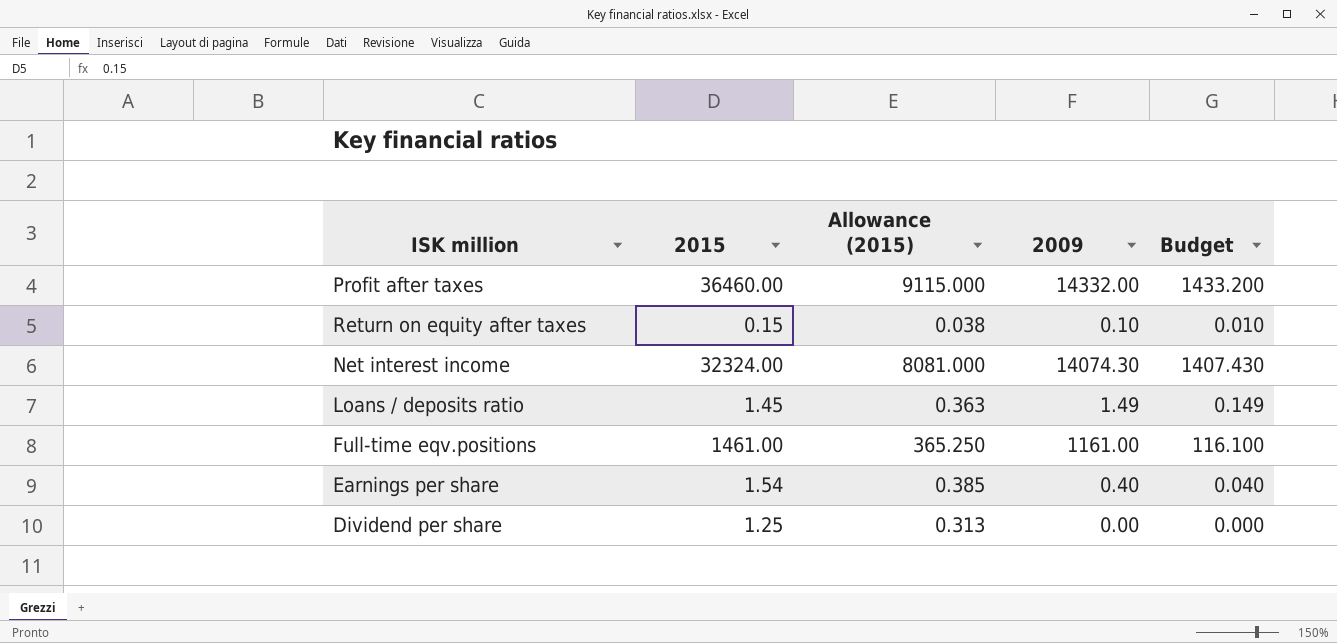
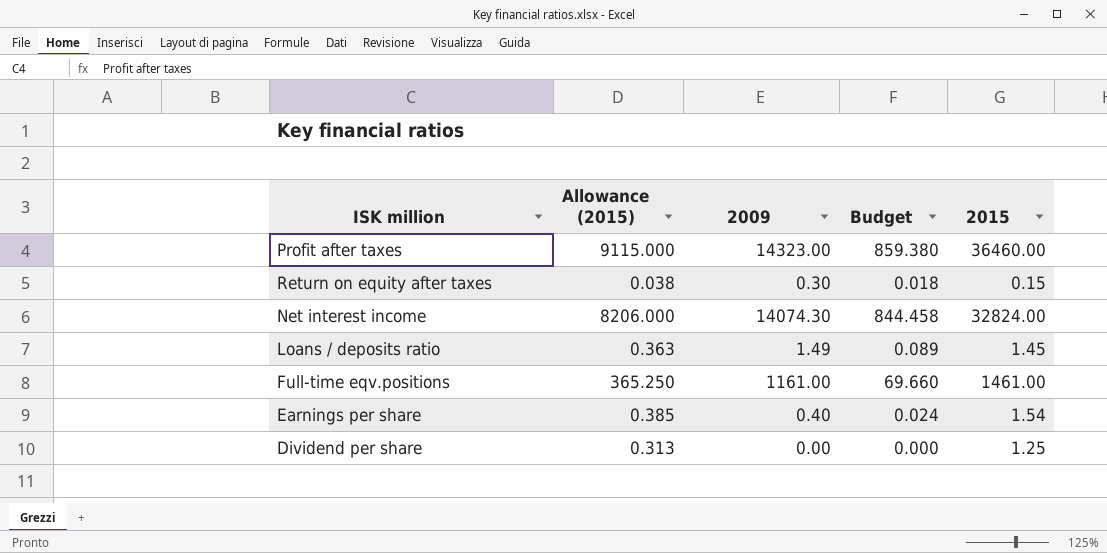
column Budget | formula: [2009] * 0.1 -> [2009] * 0.06
column 2015 | position: 2 -> 5
Profit after taxes | 2009: 14332.00 -> 14323.00
Return on equity after taxes | 2009: 0.10 -> 0.30
Net interest income | Allowance (2015): 8081.000 -> 8206.000
Net interest income | 2015: 32324.00 -> 32824.00

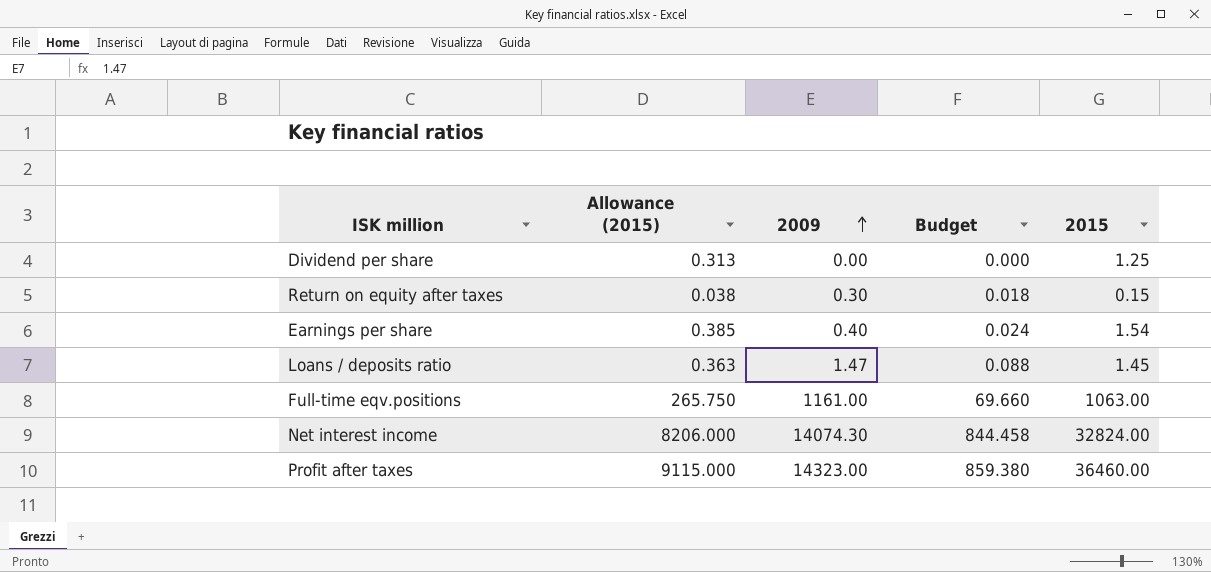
row order: none -> 2009 ascending
Loans / deposits ratio | 2009: 1.49 -> 1.47
Loans / deposits ratio | Budget: 0.089 -> 0.088
Full-time eqv.positions | Allowance (2015): 365.250 -> 265.750
Full-time eqv.positions | 2015: 1461.00 -> 1063.00

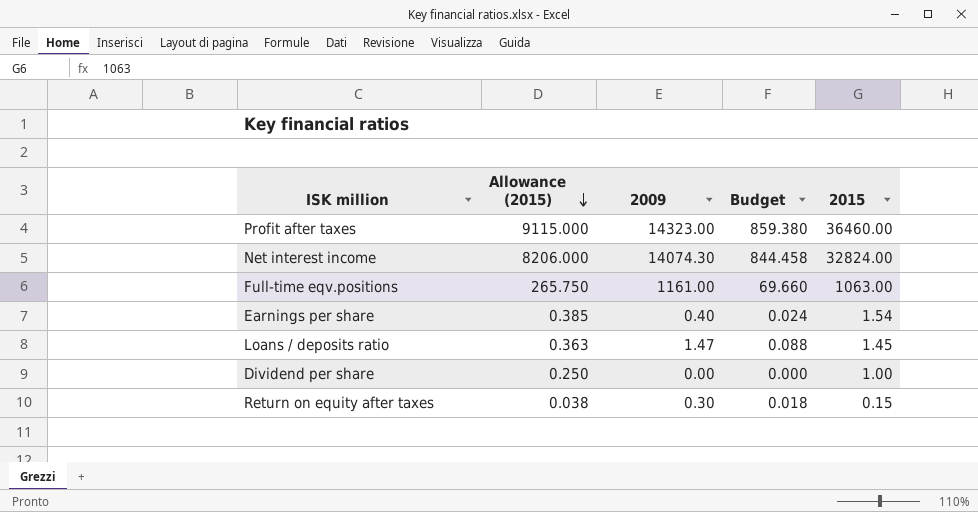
row order: 2009 ascending -> Allowance (2015) descending
Dividend per share | Allowance (2015): 0.313 -> 0.250
Dividend per share | 2015: 1.25 -> 1.00

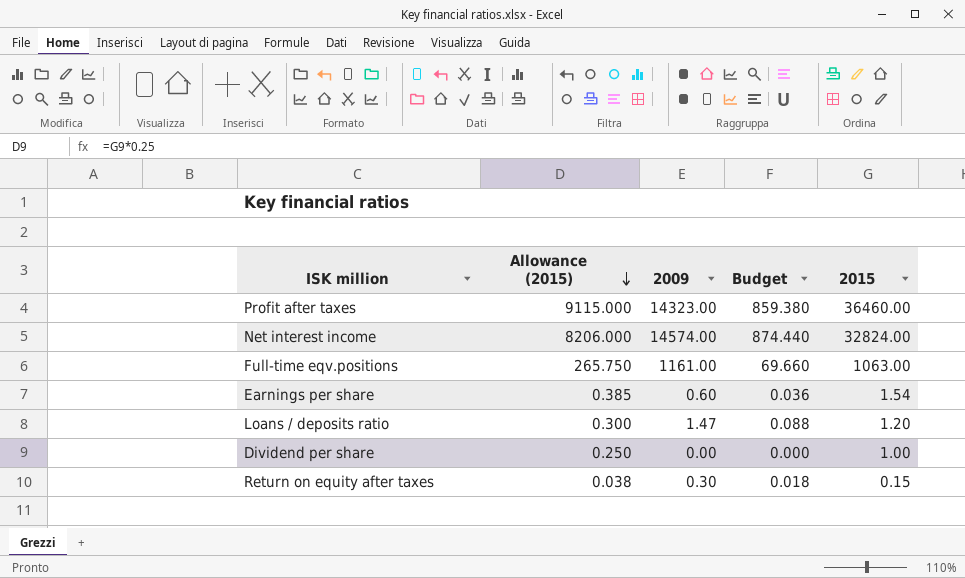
Net interest income | 2009: 14074.30 -> 14574.00
Net interest income | Budget: 844.458 -> 874.440
Earnings per share | 2009: 0.40 -> 0.60
Earnings per share | Budget: 0.024 -> 0.036
Loans / deposits ratio | Allowance (2015): 0.363 -> 0.300
Loans / deposits ratio | 2015: 1.45 -> 1.20

